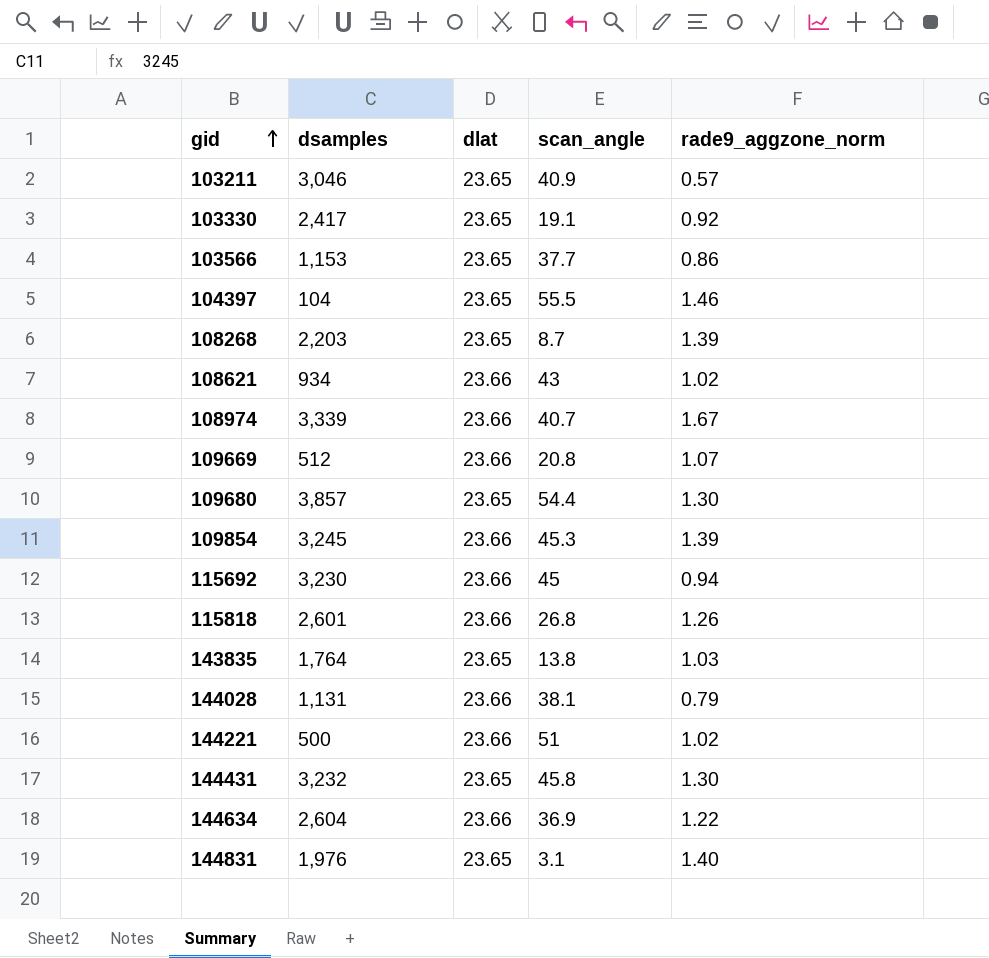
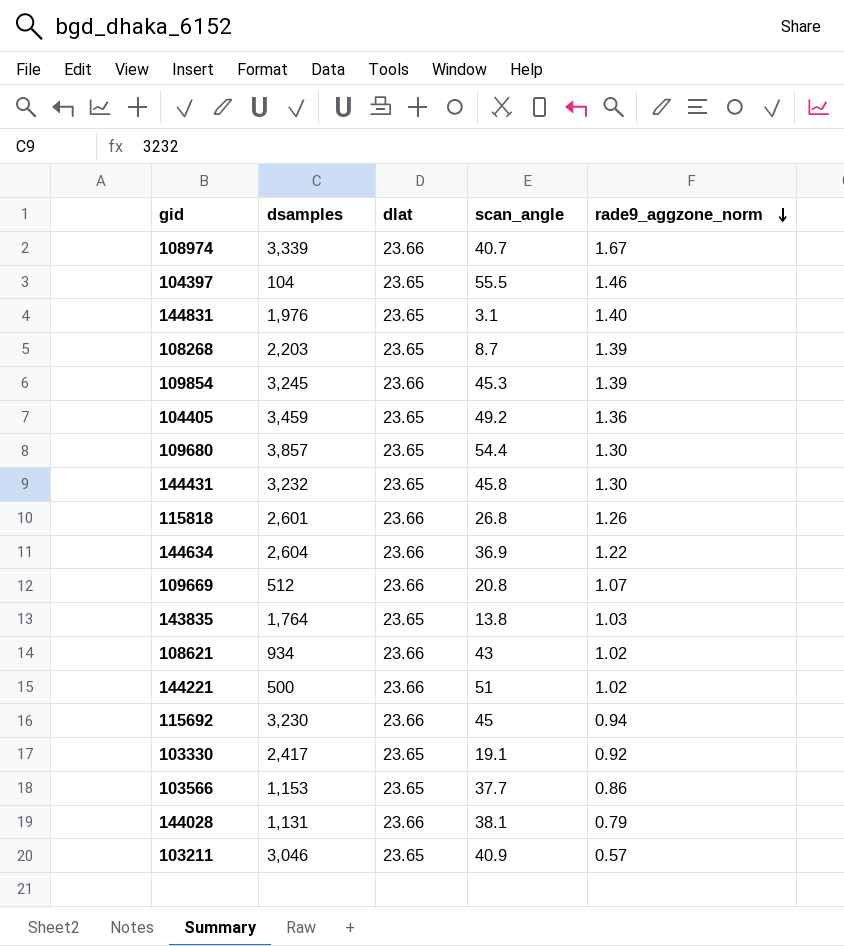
row order: gid ascending -> rade9_aggzone_norm descending
row 104405: none -> 3,459 | 23.65 | 49.2 | 1.36

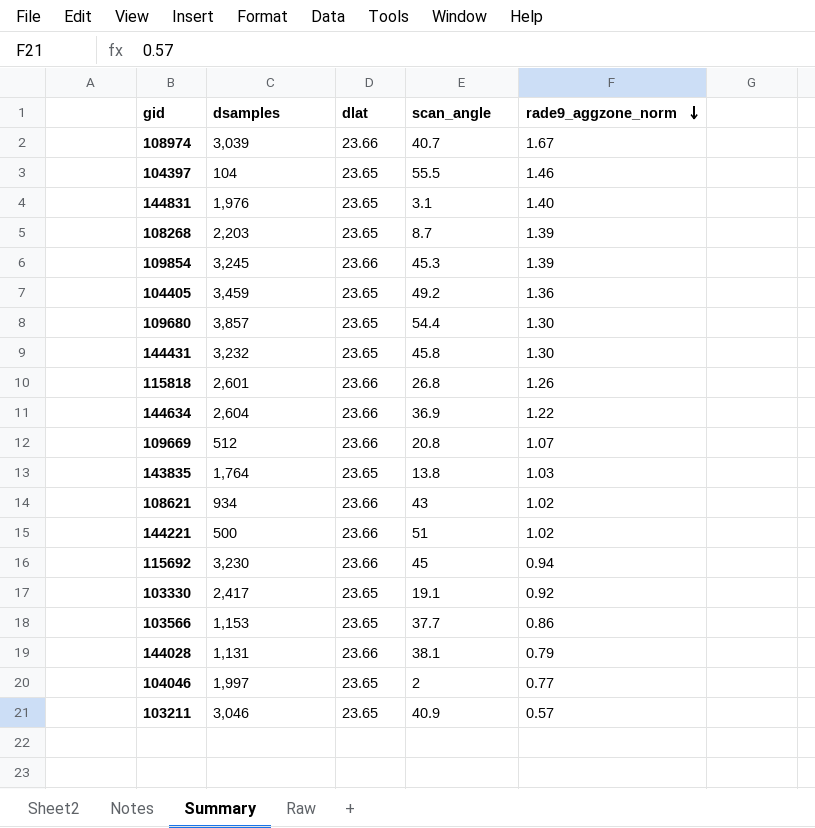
108974 | dsamples: 3,339 -> 3,039
row 104046: none -> 1,997 | 23.65 | 2 | 0.77

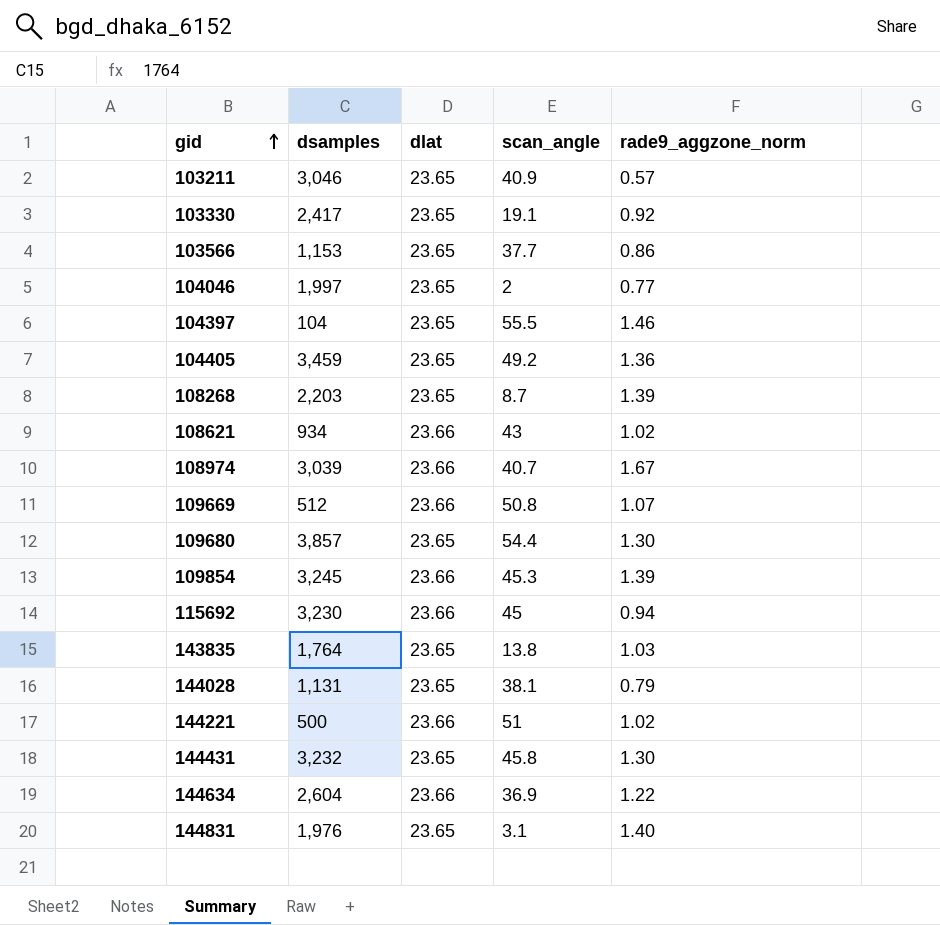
row order: rade9_aggzone_norm descending -> gid ascending
row 115818: 2,601 | 23.66 | 26.8 | 1.26 -> none
109669 | scan_angle: 20.8 -> 50.8
144028 | dlat: 23.66 -> 23.65

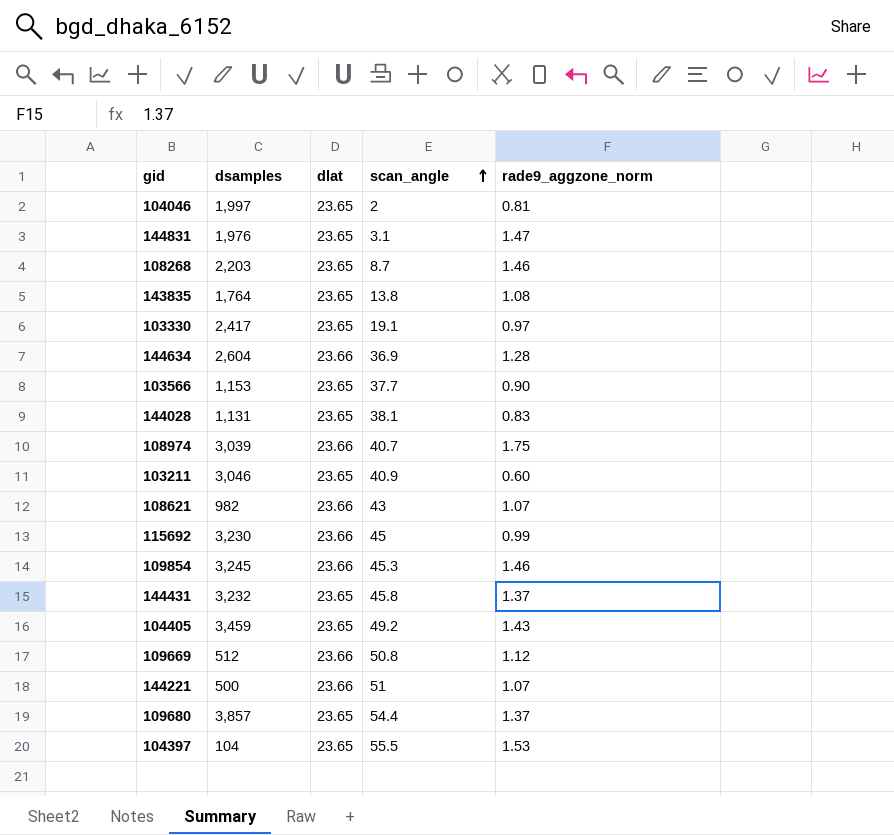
row order: gid ascending -> scan_angle ascending
104046 | rade9_aggzone_norm: 0.77 -> 0.81
144831 | rade9_aggzone_norm: 1.40 -> 1.47
108268 | rade9_aggzone_norm: 1.39 -> 1.46
143835 | rade9_aggzone_norm: 1.03 -> 1.08
103330 | rade9_aggzone_norm: 0.92 -> 0.97
144634 | rade9_aggzone_norm: 1.22 -> 1.28
103566 | rade9_aggzone_norm: 0.86 -> 0.90
144028 | rade9_aggzone_norm: 0.79 -> 0.83
108974 | rade9_aggzone_norm: 1.67 -> 1.75
103211 | rade9_aggzone_norm: 0.57 -> 0.60
108621 | dsamples: 934 -> 982
108621 | rade9_aggzone_norm: 1.02 -> 1.07
115692 | rade9_aggzone_norm: 0.94 -> 0.99
109854 | rade9_aggzone_norm: 1.39 -> 1.46
144431 | rade9_aggzone_norm: 1.30 -> 1.37
104405 | rade9_aggzone_norm: 1.36 -> 1.43
109669 | rade9_aggzone_norm: 1.07 -> 1.12
144221 | rade9_aggzone_norm: 1.02 -> 1.07
109680 | rade9_aggzone_norm: 1.30 -> 1.37
104397 | rade9_aggzone_norm: 1.46 -> 1.53

